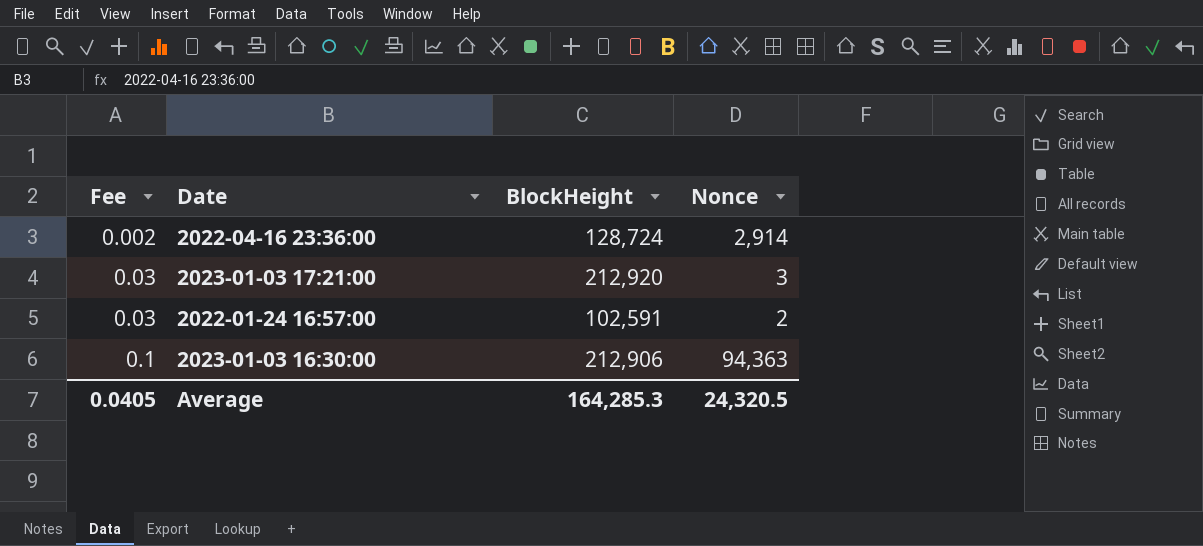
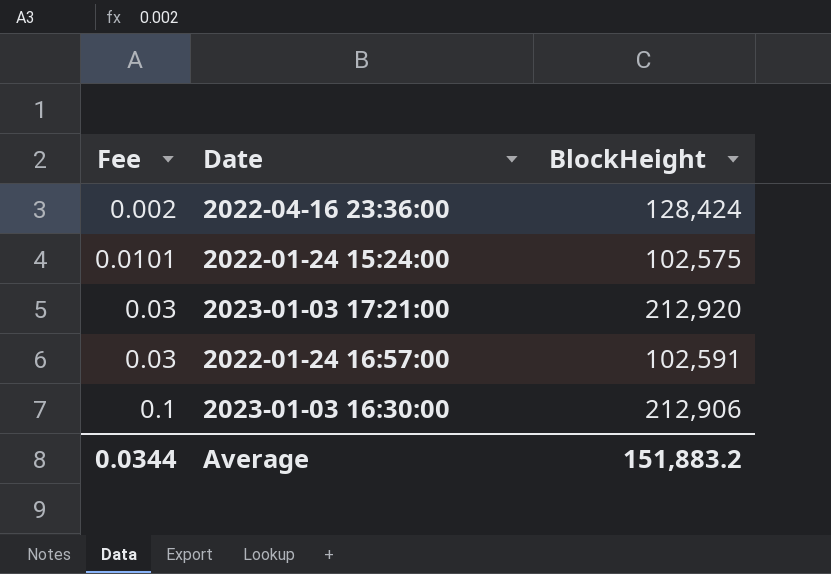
column Nonce | position: 4 -> none
2022-04-16 23:36:00 | BlockHeight: 128,724 -> 128,424
row 2022-01-24 15:24:00: none -> 0.0101 | 102,575
Average | Fee: 0.0405 -> 0.0344
Average | BlockHeight: 164,285.3 -> 151,883.2

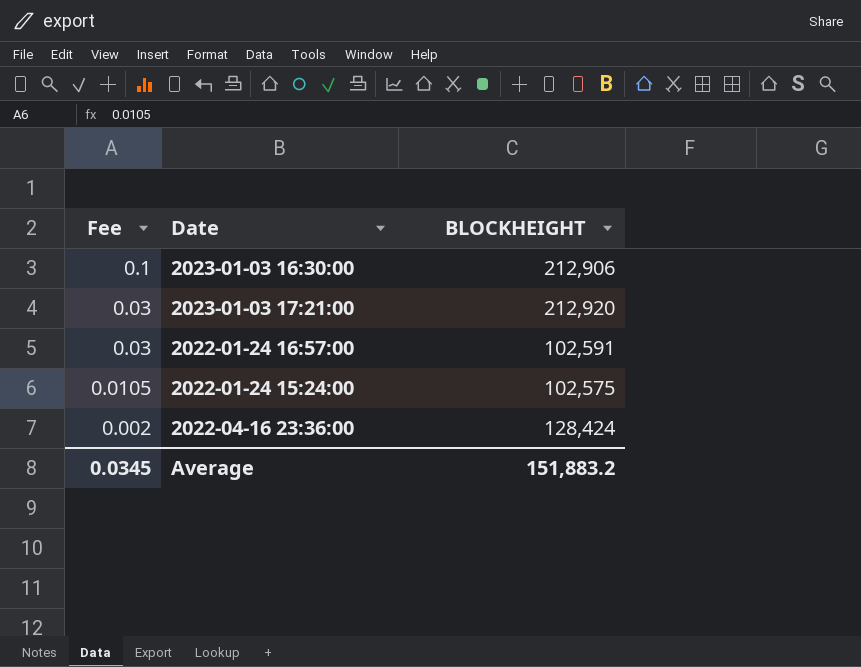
row order: Fee ascending -> Fee descending
column name: BlockHeight -> BLOCKHEIGHT
2022-01-24 15:24:00 | Fee: 0.0101 -> 0.0105
Average | Fee: 0.0344 -> 0.0345

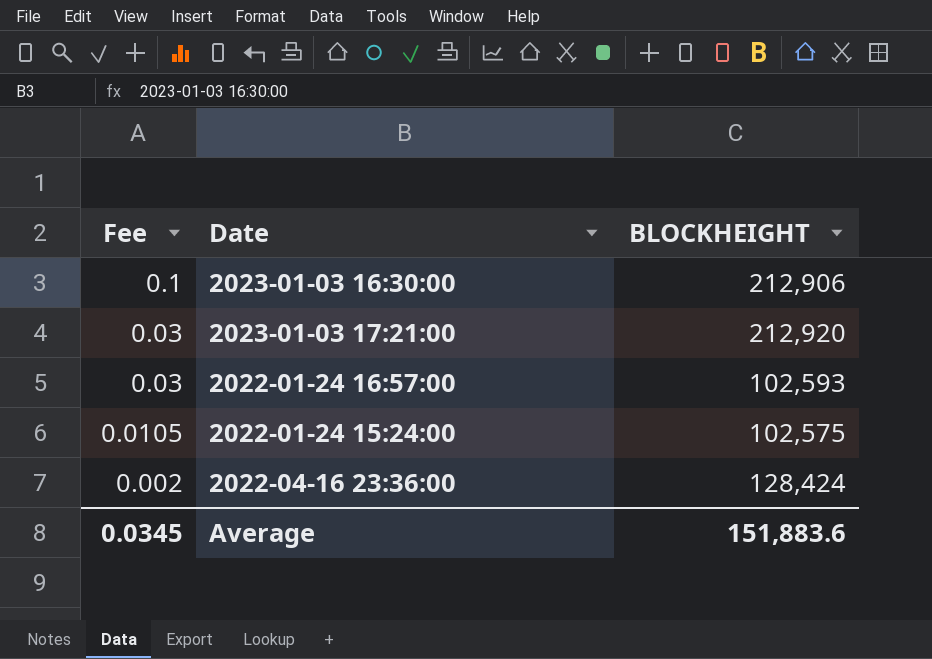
2022-01-24 16:57:00 | BLOCKHEIGHT: 102,591 -> 102,593
Average | BLOCKHEIGHT: 151,883.2 -> 151,883.6

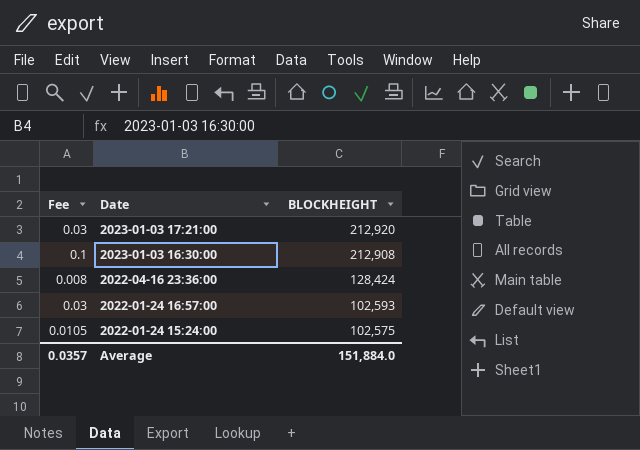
row order: Fee descending -> Date descending
2023-01-03 16:30:00 | BLOCKHEIGHT: 212,906 -> 212,908
2022-04-16 23:36:00 | Fee: 0.002 -> 0.008
Average | Fee: 0.0345 -> 0.0357
Average | BLOCKHEIGHT: 151,883.6 -> 151,884.0

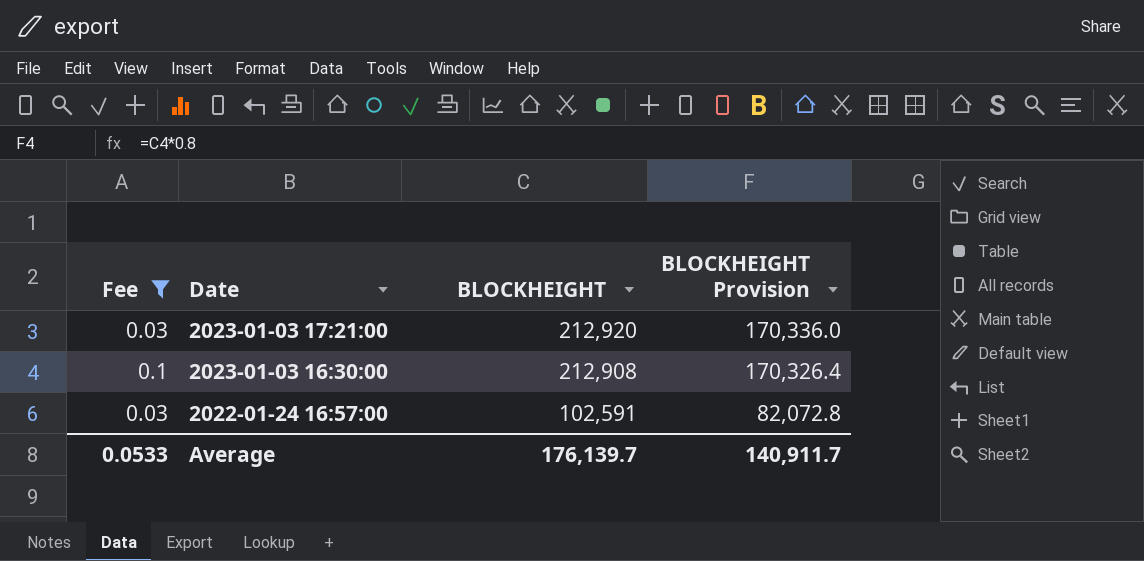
filter: none -> Fee >= 0.03
column BLOCKHEIGHT Provision | formula: none -> [BLOCKHEIGHT] * 0.8
2022-01-24 16:57:00 | BLOCKHEIGHT: 102,593 -> 102,591
Average | Fee: 0.0357 -> 0.0533
Average | BLOCKHEIGHT: 151,884.0 -> 176,139.7

